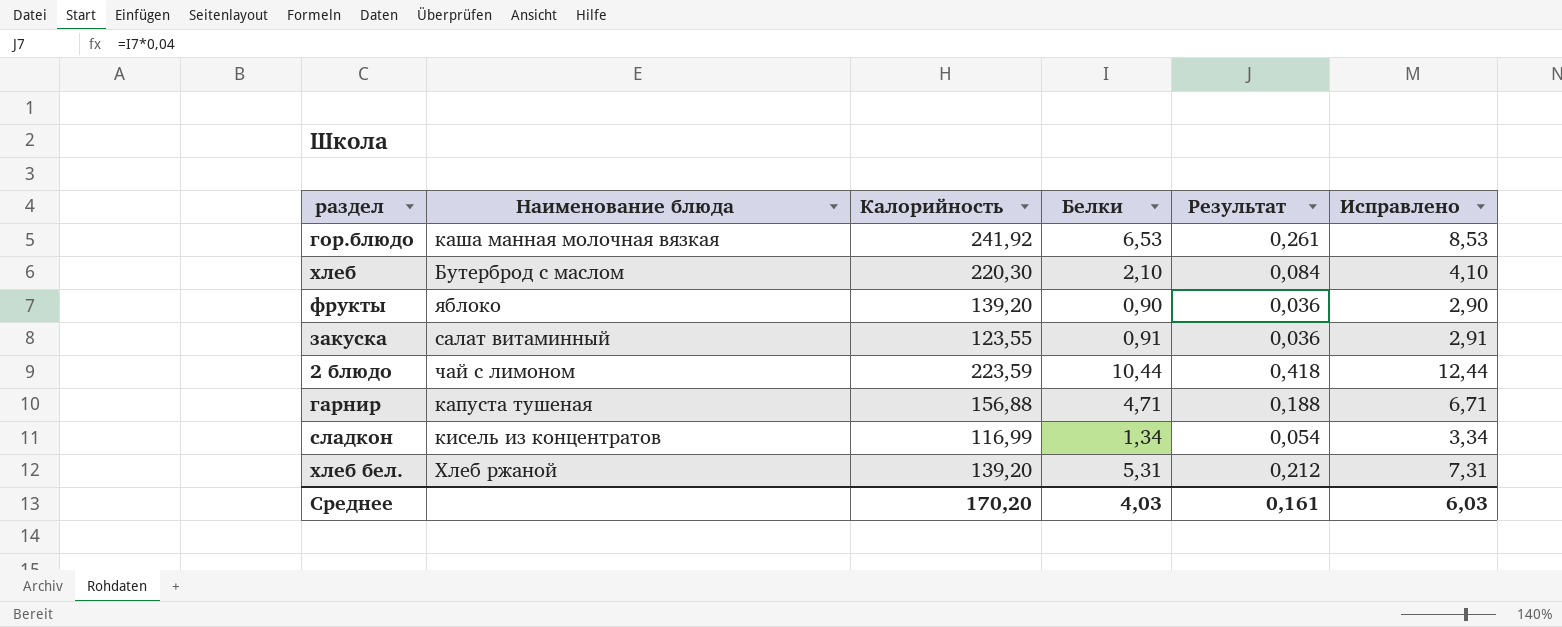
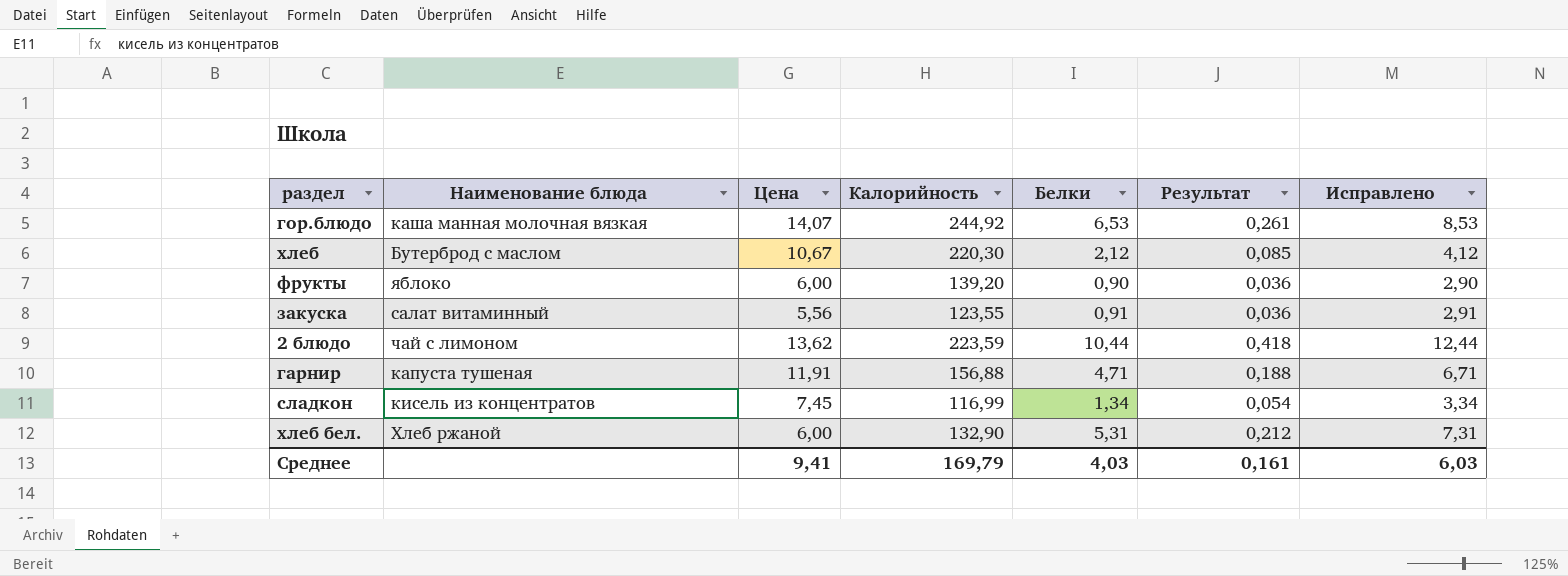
column Цена | position: none -> 3
гор.блюдо | Калорийность: 241,92 -> 244,92
хлеб | Белки: 2,10 -> 2,12
хлеб | Результат: 0,084 -> 0,085
хлеб | Исправлено: 4,10 -> 4,12
хлеб бел. | Калорийность: 139,20 -> 132,90
Среднее | Калорийность: 170,20 -> 169,79

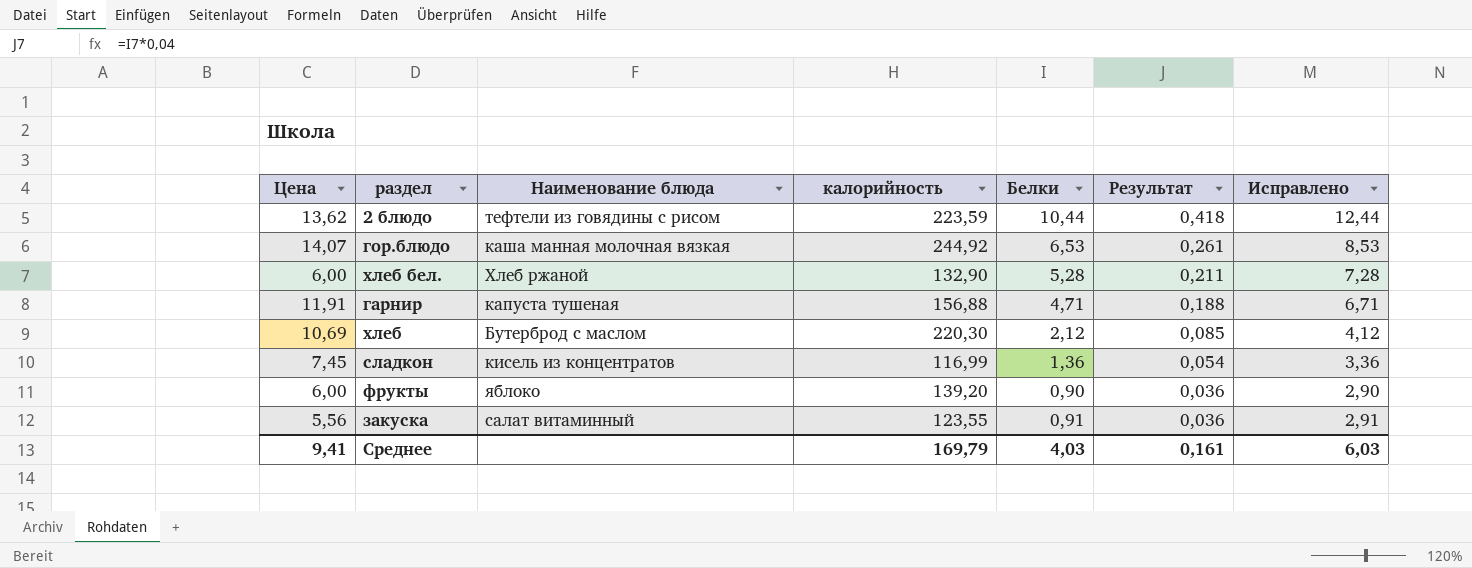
row order: none -> Результат descending
column Цена | position: 3 -> 1
column name: Калорийность -> калорийность
2 блюдо | Наименование блюда: чай с лимоном -> тефтели из говядины с рисом
хлеб бел. | Белки: 5,31 -> 5,28
хлеб бел. | Результат: 0,212 -> 0,211
хлеб бел. | Исправлено: 7,31 -> 7,28
хлеб | Цена: 10,67 -> 10,69
сладкон | Белки: 1,34 -> 1,36
сладкон | Исправлено: 3,34 -> 3,36

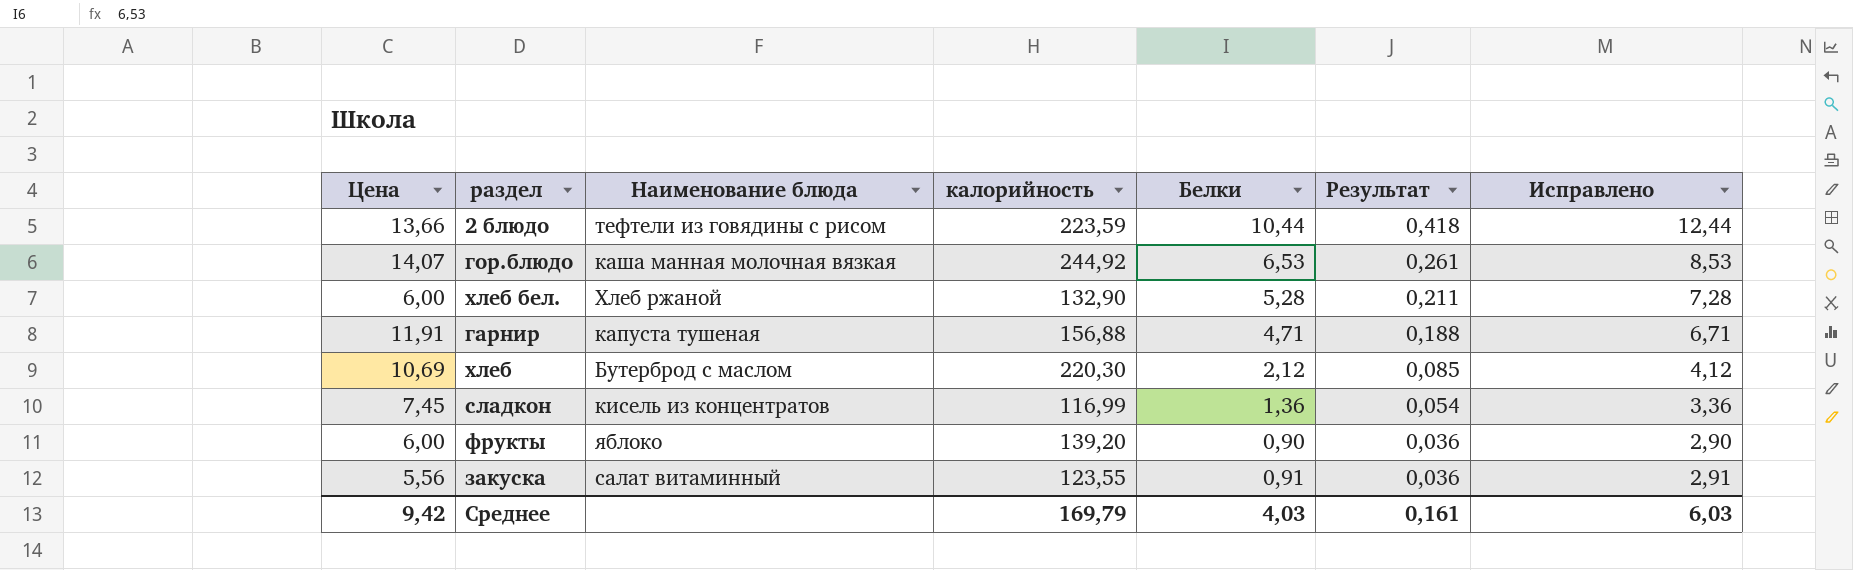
2 блюдо | Цена: 13,62 -> 13,66
Среднее | Цена: 9,41 -> 9,42

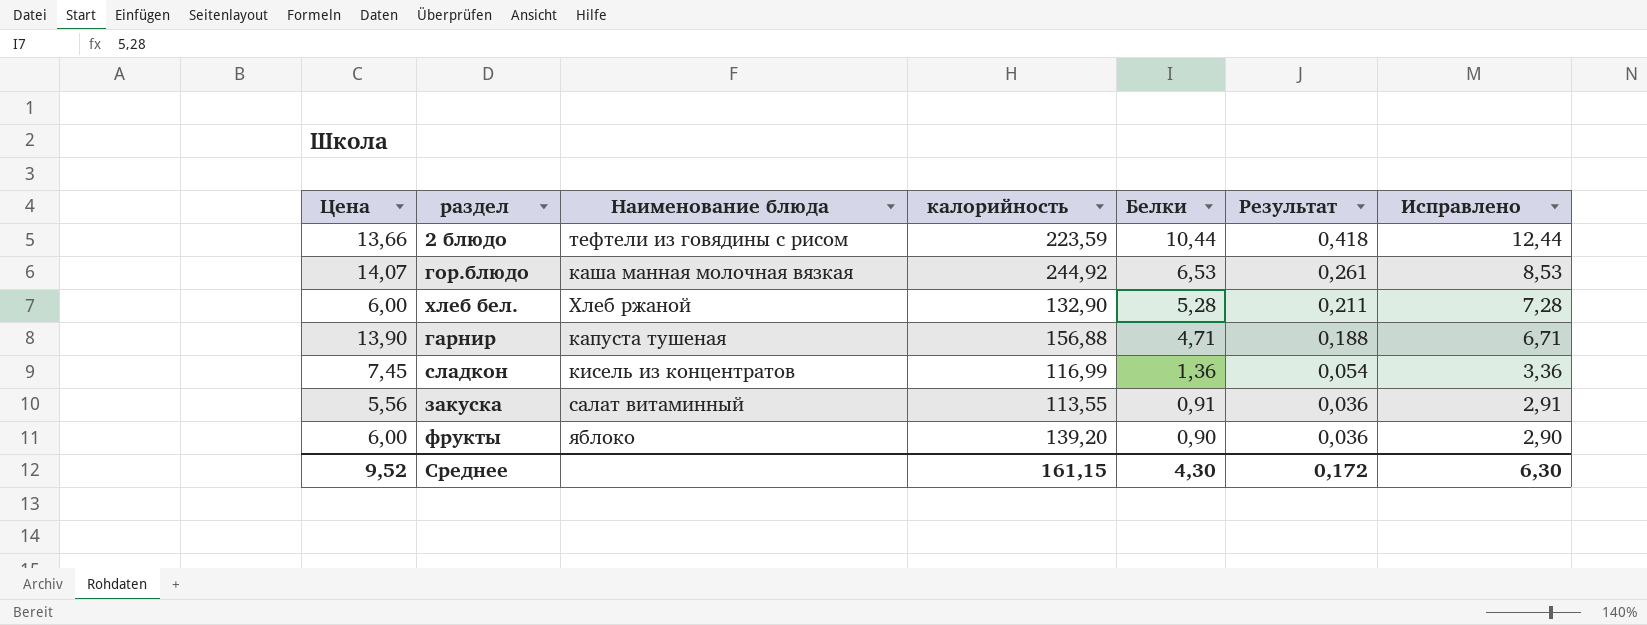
row order: Результат descending -> Белки descending
row хлеб: 10,69 | Бутерброд с маслом | 220,30 | 2,12 | 0,085 | 4,12 -> none
гарнир | Цена: 11,91 -> 13,90
закуска | калорийность: 123,55 -> 113,55
Среднее | Цена: 9,42 -> 9,52
Среднее | калорийность: 169,79 -> 161,15
Среднее | Белки: 4,03 -> 4,30
Среднее | Результат: 0,161 -> 0,172
Среднее | Исправлено: 6,03 -> 6,30

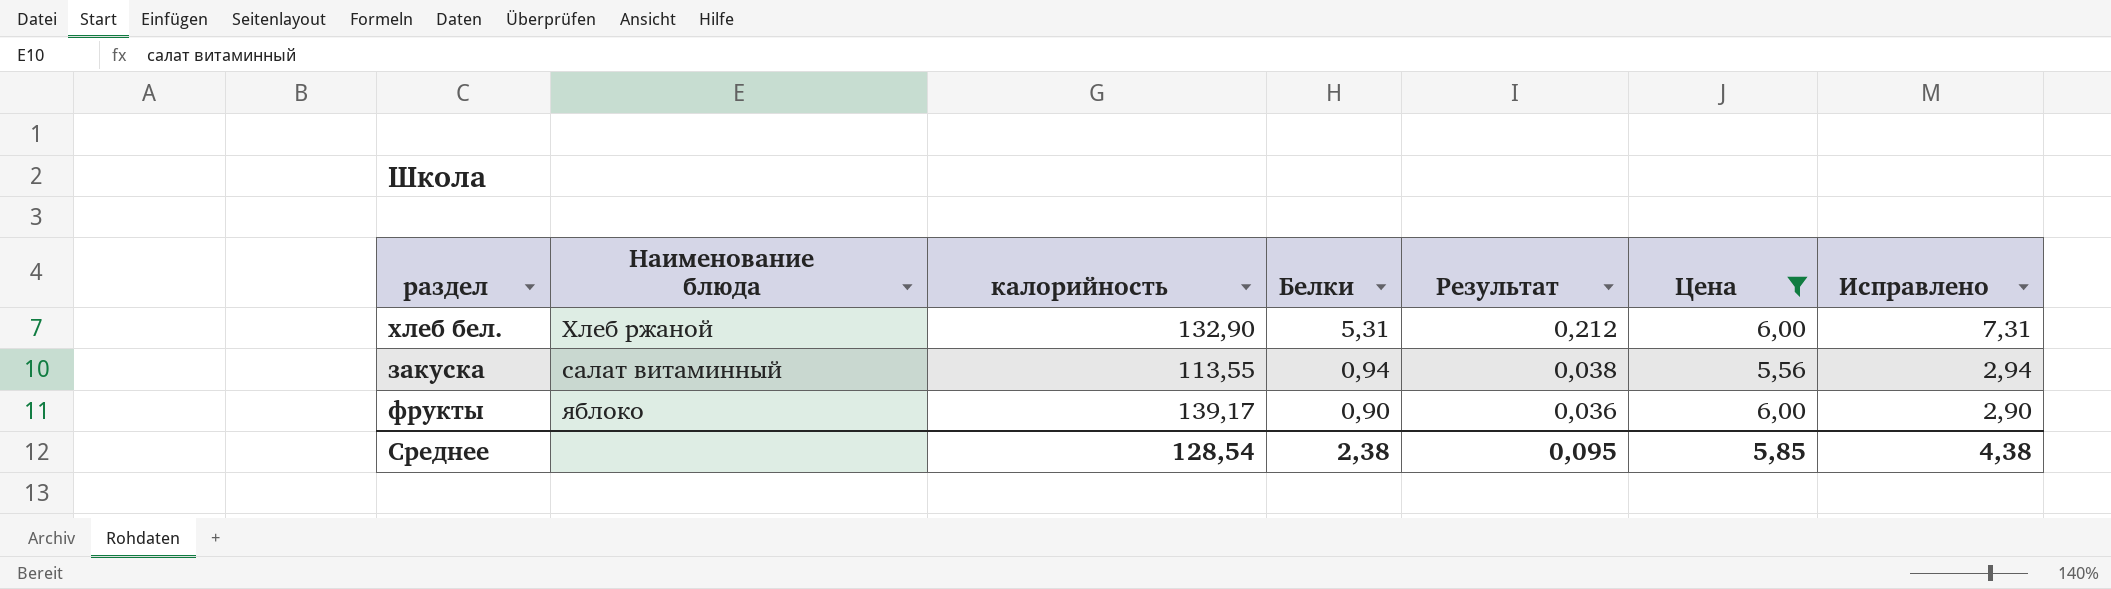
filter: none -> Цена <= 6,00
column Цена | position: 1 -> 6
хлеб бел. | Белки: 5,28 -> 5,31
хлеб бел. | Результат: 0,211 -> 0,212
хлеб бел. | Исправлено: 7,28 -> 7,31
закуска | Белки: 0,91 -> 0,94
закуска | Результат: 0,036 -> 0,038
закуска | Исправлено: 2,91 -> 2,94
фрукты | калорийность: 139,20 -> 139,17
Среднее | калорийность: 161,15 -> 128,54
Среднее | Белки: 4,30 -> 2,38
Среднее | Результат: 0,172 -> 0,095
Среднее | Цена: 9,52 -> 5,85
Среднее | Исправлено: 6,30 -> 4,38

